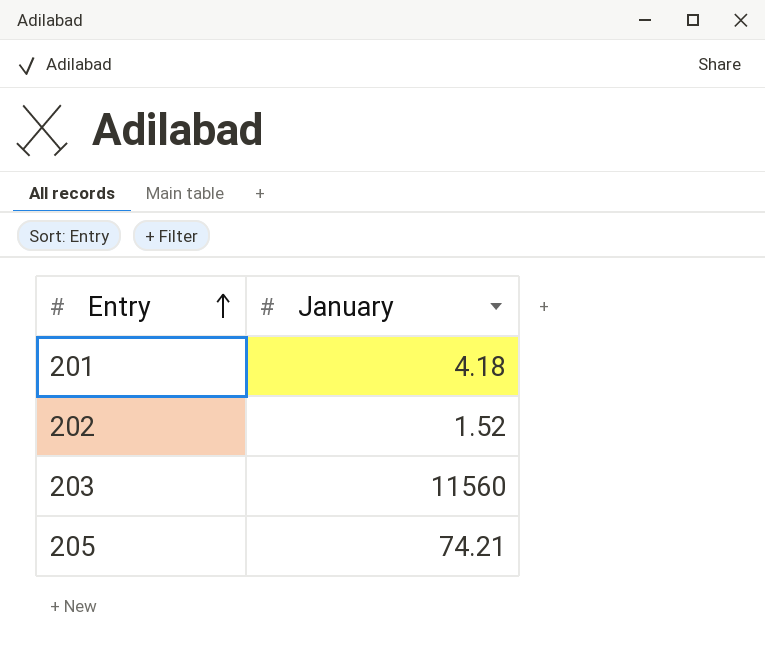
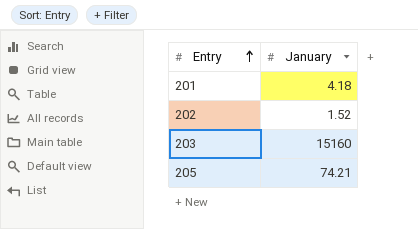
203 | January: 11560 -> 15160

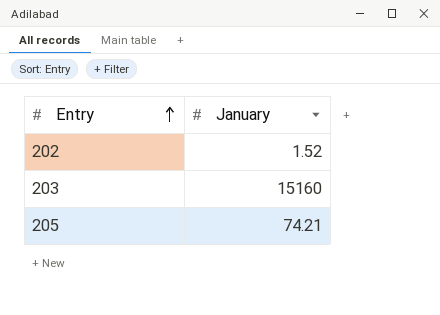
row 201: 4.18 -> none

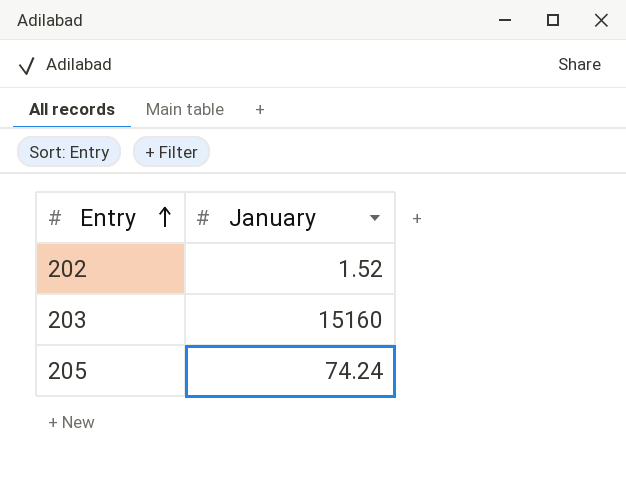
205 | January: 74.21 -> 74.24

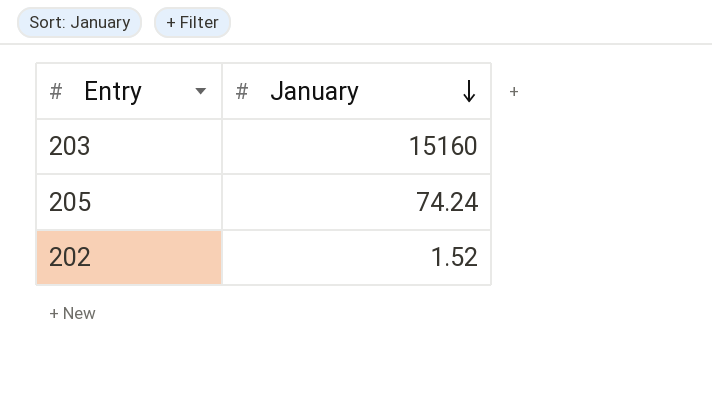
row order: Entry ascending -> January descending

